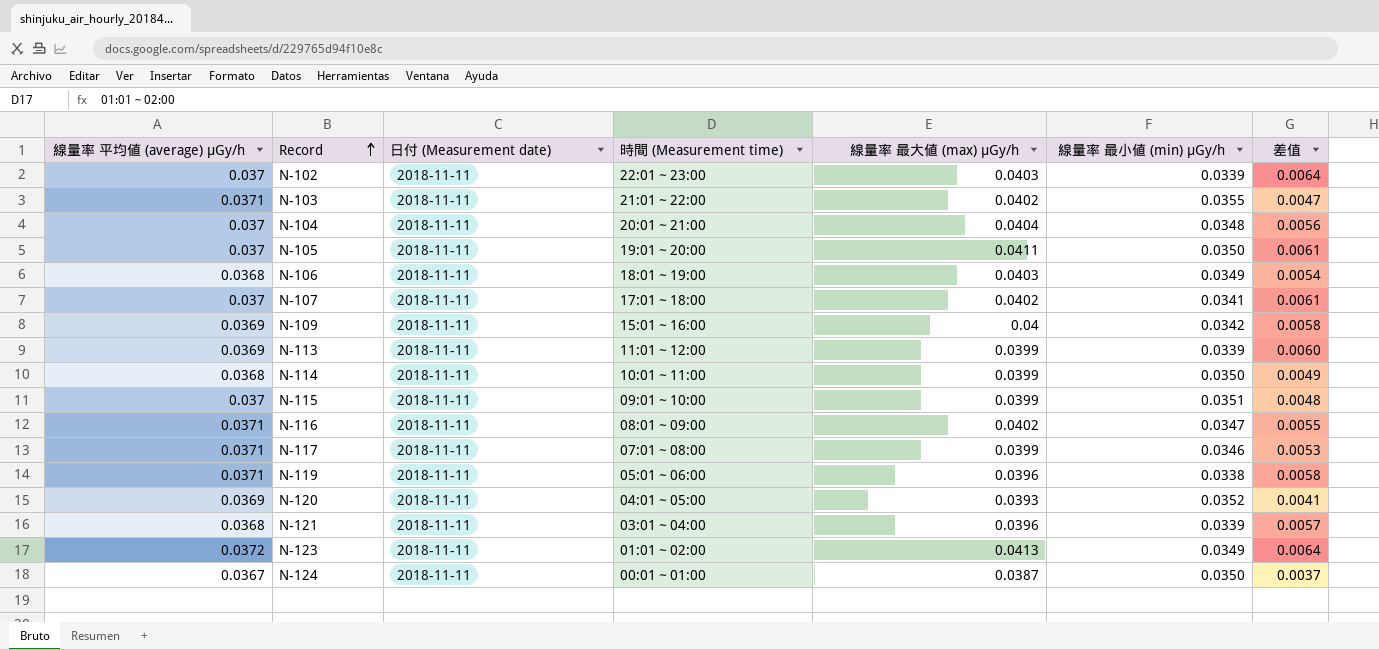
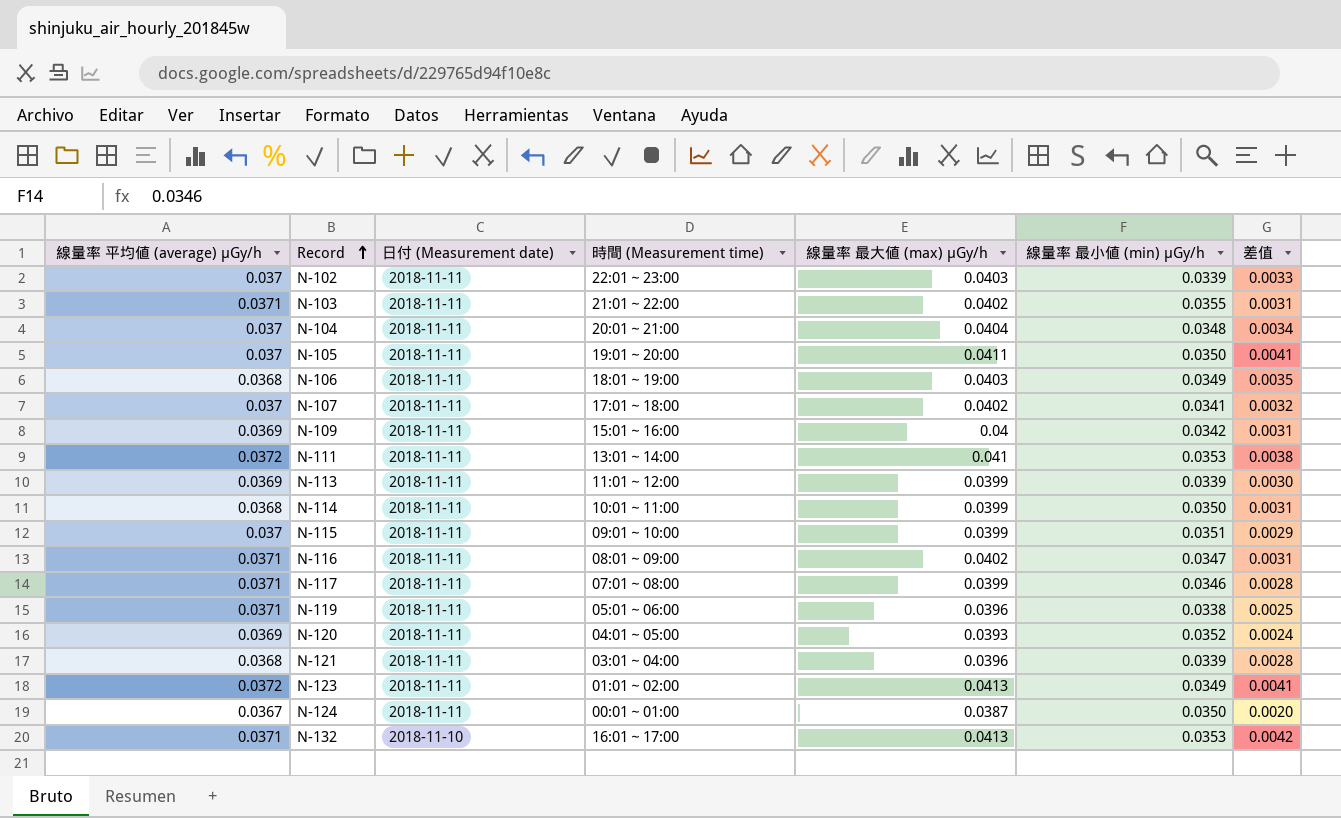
column 差值 | formula: [線量率 最大値 (max) μGy/h] - [線量率 最小値 (min) μGy/h] -> [線量率 最大値 (max) μGy/h] - [線量率 平均値 (average) μGy/h]
row N-111: none -> 0.0372 | 2018-11-11 | 13:01～14:00 | 0.041 | 0.0353 | 0.0038
row N-132: none -> 0.0371 | 2018-11-10 | 16:01～17:00 | 0.0413 | 0.0353 | 0.0042

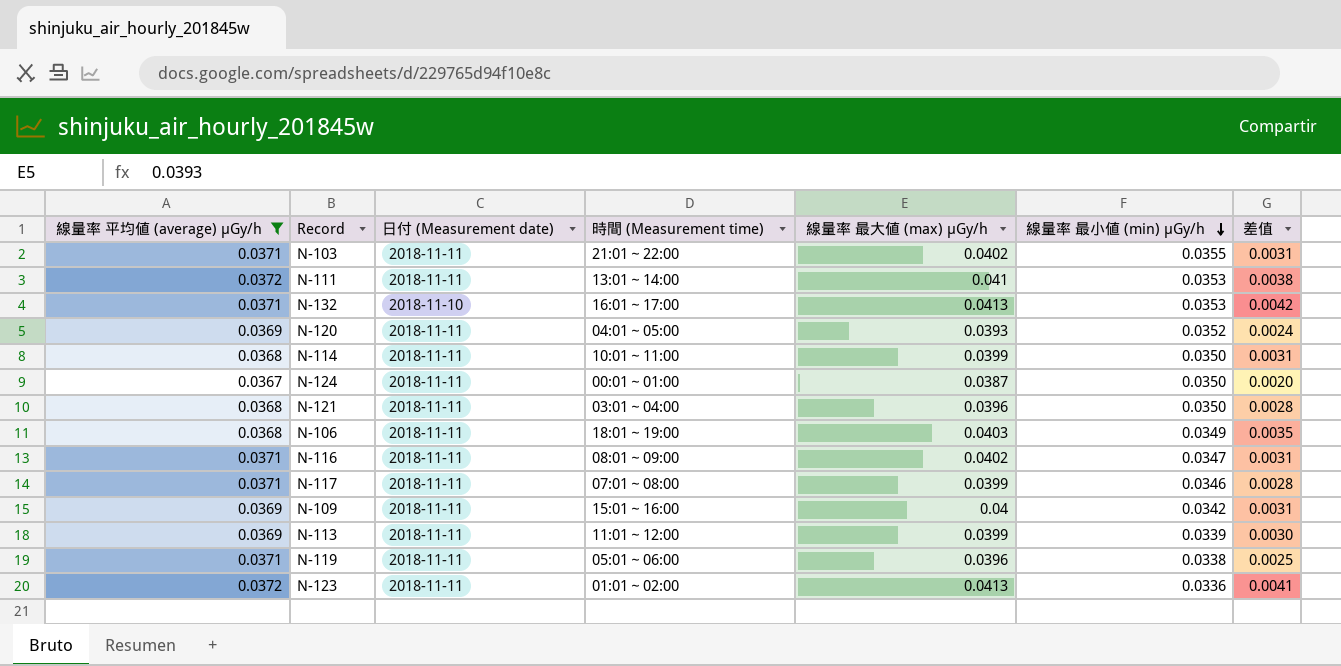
filter: none -> 線量率 平均値 (average) μGy/h != 0.037
row order: Record ascending -> 線量率 最小値 (min) μGy/h descending
N-121 | 線量率 最小値 (min) μGy/h: 0.0339 -> 0.0350
N-123 | 線量率 最小値 (min) μGy/h: 0.0349 -> 0.0336

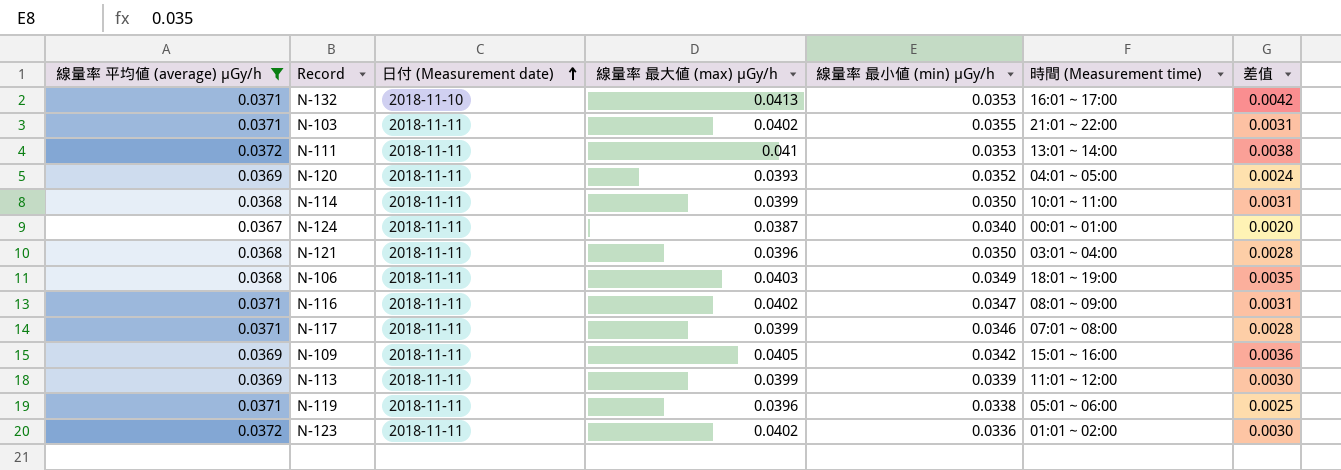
row order: 線量率 最小値 (min) μGy/h descending -> 日付 (Measurement date) ascending
column 時間 (Measurement time) | position: 4 -> 6
N-124 | 線量率 最小値 (min) μGy/h: 0.0350 -> 0.0340
N-109 | 線量率 最大値 (max) μGy/h: 0.04 -> 0.0405
N-109 | 差值: 0.0031 -> 0.0036
N-123 | 線量率 最大値 (max) μGy/h: 0.0413 -> 0.0402
N-123 | 差值: 0.0041 -> 0.0030

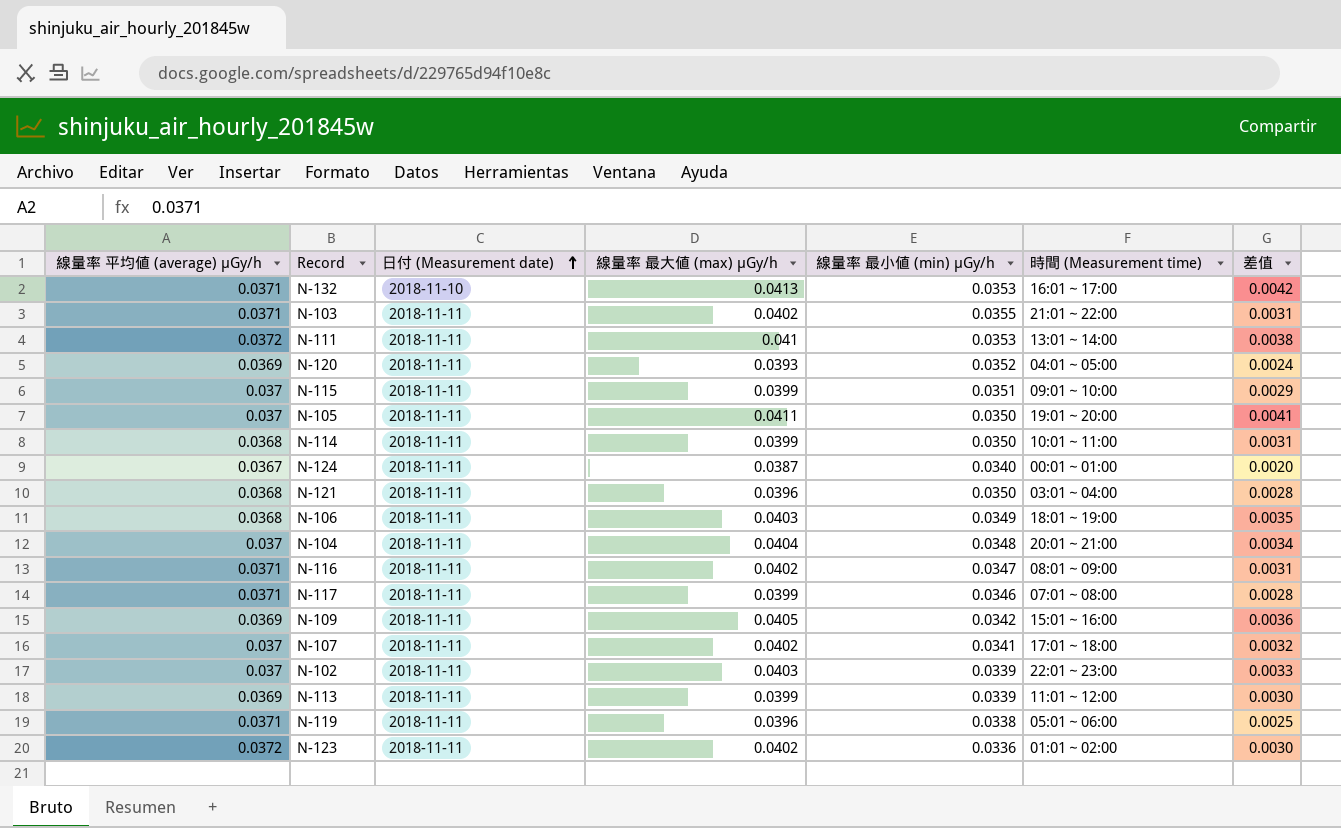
filter: 線量率 平均値 (average) μGy/h != 0.037 -> none

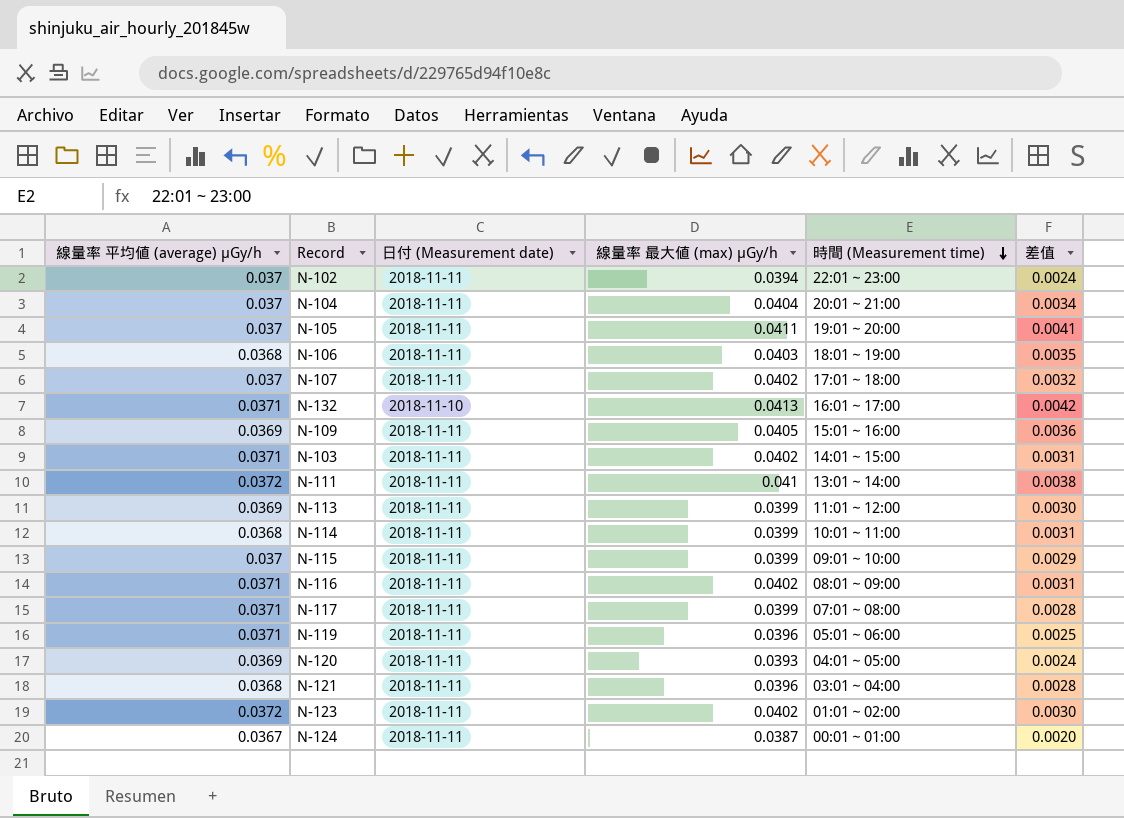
row order: 日付 (Measurement date) ascending -> 時間 (Measurement time) descending
column 線量率 最小値 (min) μGy/h | position: 5 -> none
N-102 | 線量率 最大値 (max) μGy/h: 0.0403 -> 0.0394
N-102 | 差值: 0.0033 -> 0.0024
N-103 | 時間 (Measurement time): 21:01～22:00 -> 14:01～15:00

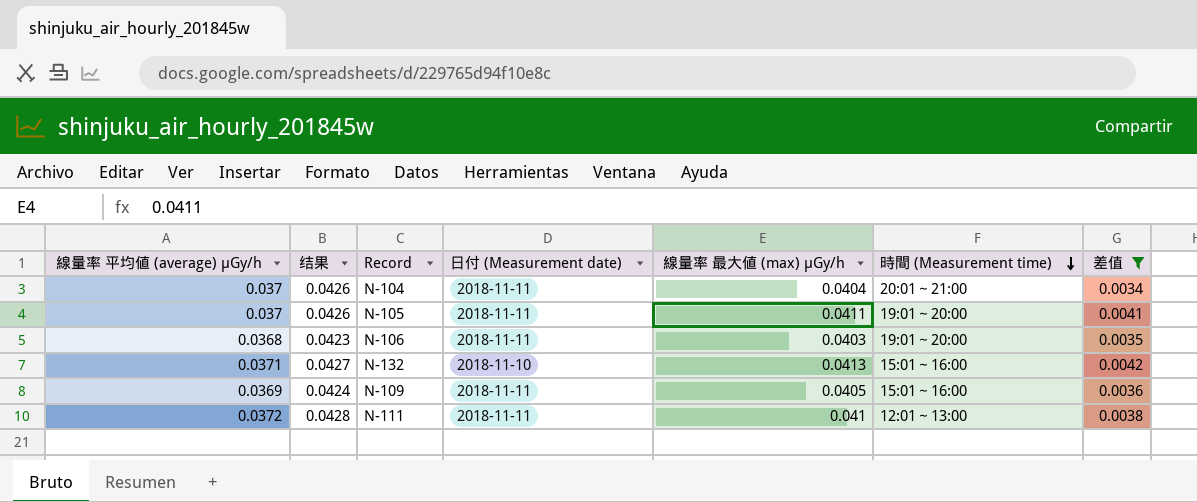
filter: none -> 差值 >= 0.0034
column 结果 | formula: none -> [線量率 平均値 (average) μGy/h] * 1.15
N-106 | 時間 (Measurement time): 18:01～19:00 -> 19:01～20:00
N-132 | 時間 (Measurement time): 16:01～17:00 -> 15:01～16:00
N-111 | 時間 (Measurement time): 13:01～14:00 -> 12:01～13:00

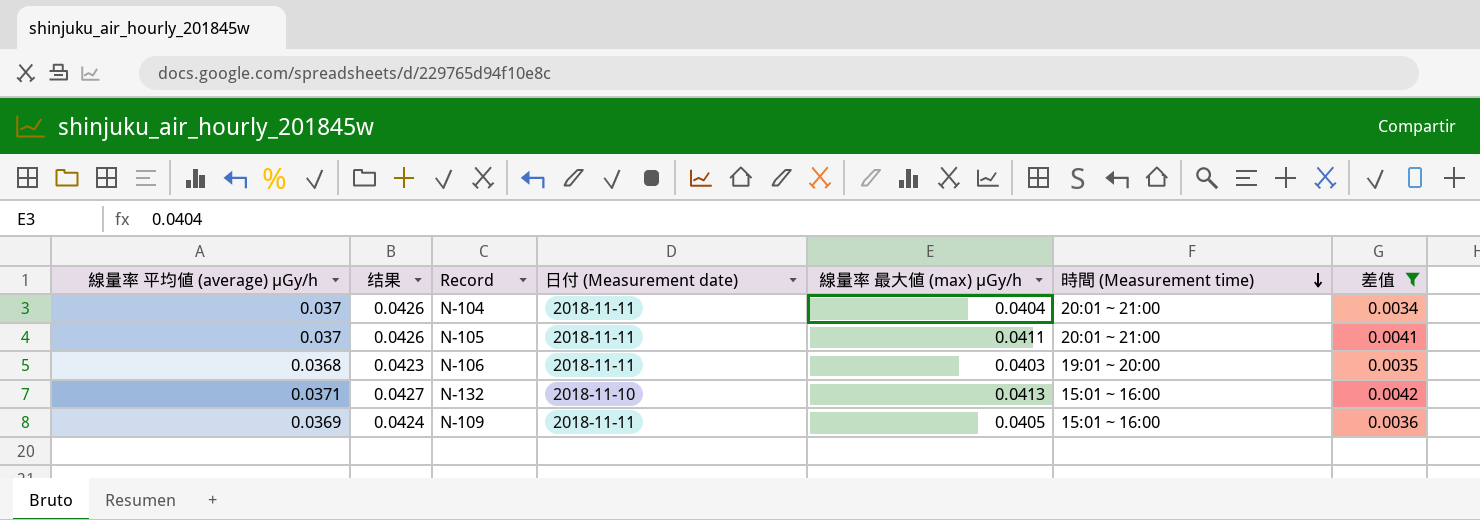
row N-111: 0.0372 | 0.0428 | 2018-11-11 | 0.041 | 12:01～13:00 | 0.0038 -> none
N-105 | 時間 (Measurement time): 19:01～20:00 -> 20:01～21:00

